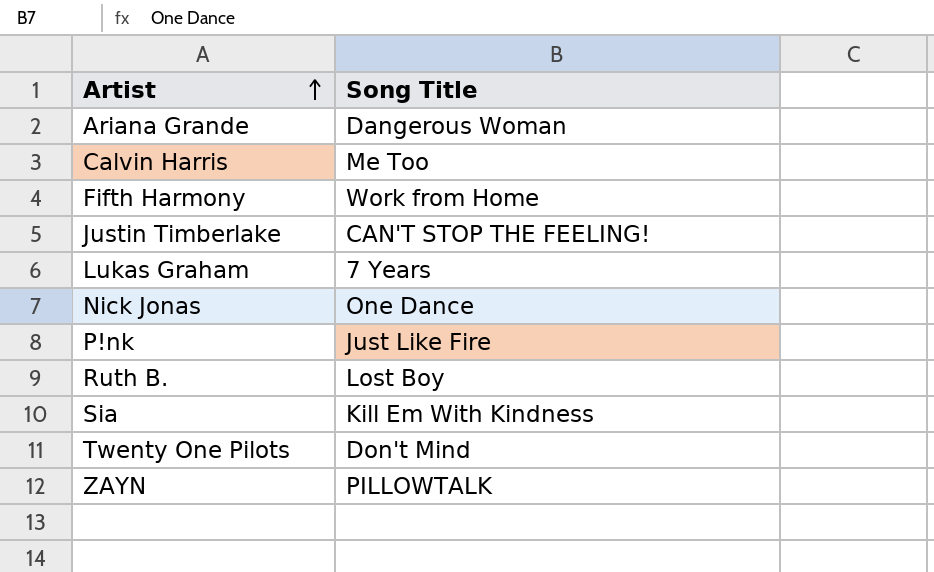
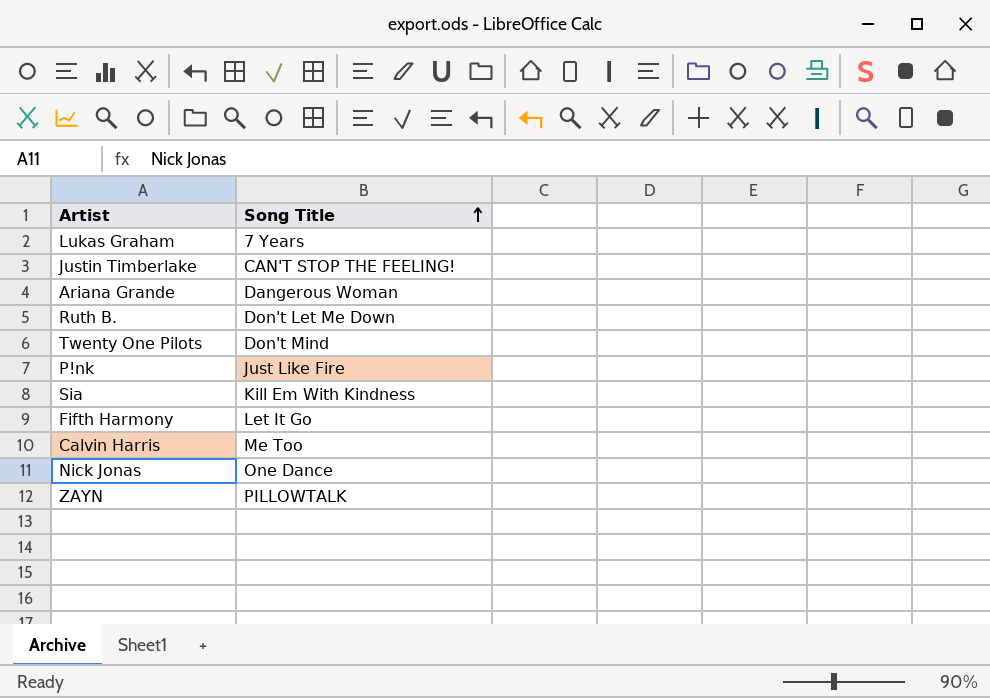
row order: Artist ascending -> Song Title ascending
Ruth B. | Song Title: Lost Boy -> Don't Let Me Down
Fifth Harmony | Song Title: Work from Home -> Let It Go

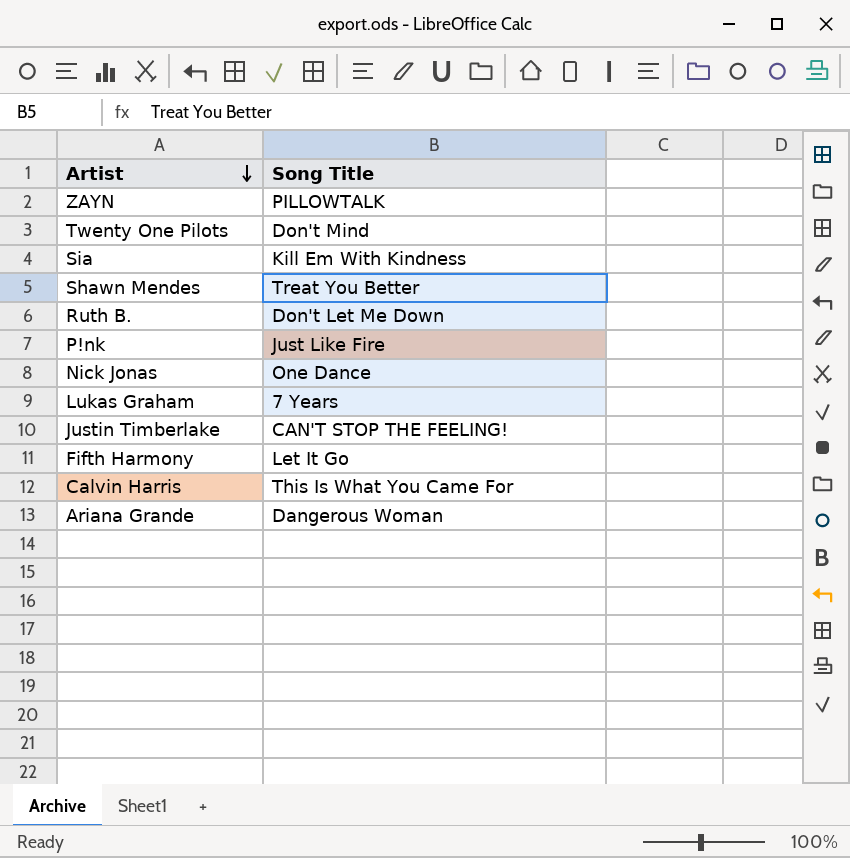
row order: Song Title ascending -> Artist descending
row Shawn Mendes: none -> Treat You Better
Calvin Harris | Song Title: Me Too -> This Is What You Came For

